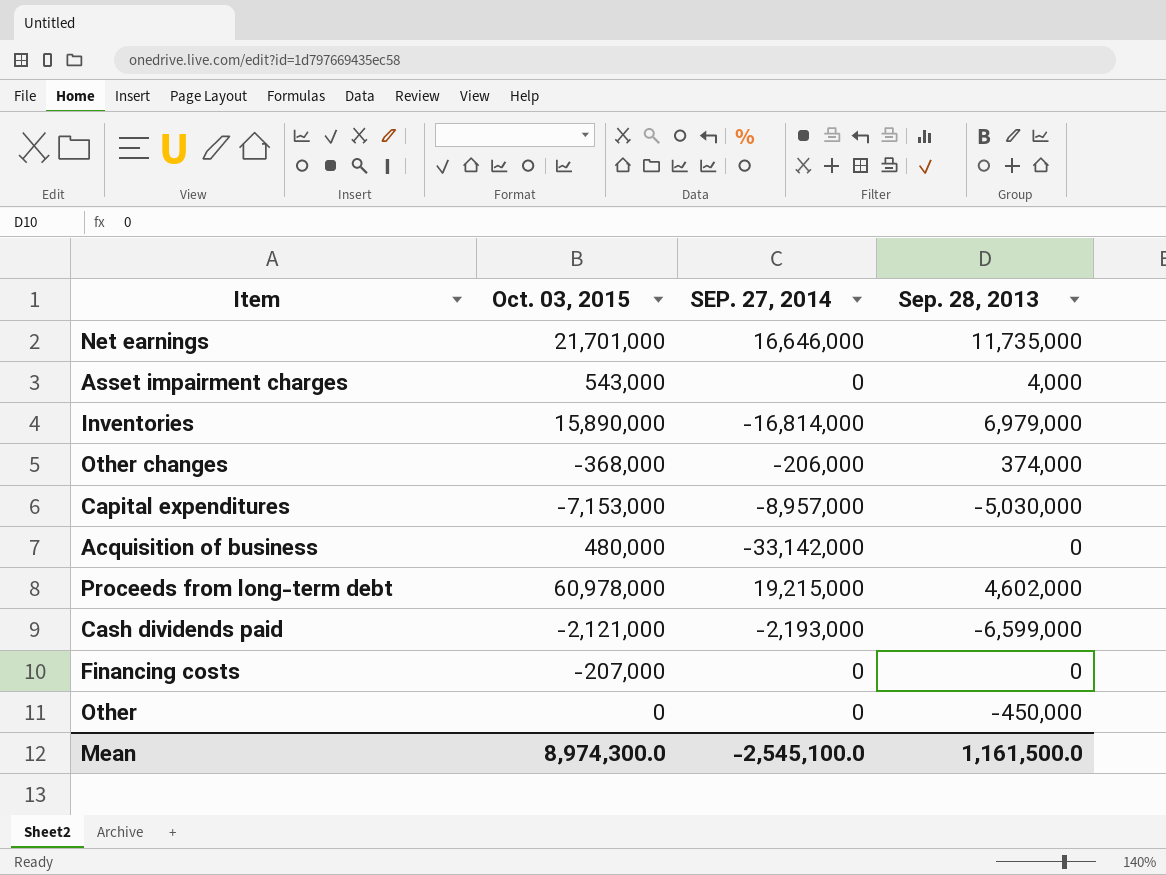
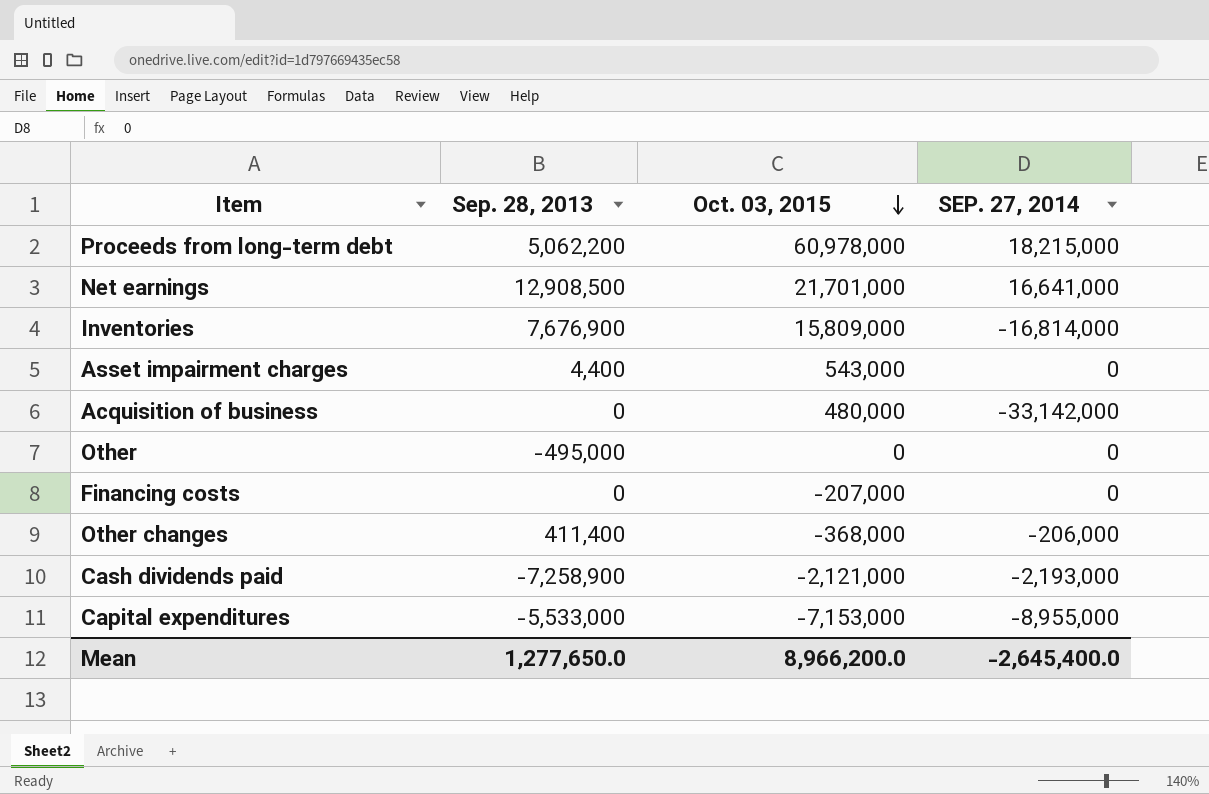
row order: none -> Oct. 03, 2015 descending
column Sep. 28, 2013 | position: 4 -> 2
Proceeds from long-term debt | Sep. 28, 2013: 4,602,000 -> 5,062,200
Proceeds from long-term debt | SEP. 27, 2014: 19,215,000 -> 18,215,000
Net earnings | Sep. 28, 2013: 11,735,000 -> 12,908,500
Net earnings | SEP. 27, 2014: 16,646,000 -> 16,641,000
Inventories | Sep. 28, 2013: 6,979,000 -> 7,676,900
Inventories | Oct. 03, 2015: 15,890,000 -> 15,809,000
Asset impairment charges | Sep. 28, 2013: 4,000 -> 4,400
Other | Sep. 28, 2013: -450,000 -> -495,000
Other changes | Sep. 28, 2013: 374,000 -> 411,400
Cash dividends paid | Sep. 28, 2013: -6,599,000 -> -7,258,900
Capital expenditures | Sep. 28, 2013: -5,030,000 -> -5,533,000
Capital expenditures | SEP. 27, 2014: -8,957,000 -> -8,955,000
Mean | Sep. 28, 2013: 1,161,500.0 -> 1,277,650.0
Mean | Oct. 03, 2015: 8,974,300.0 -> 8,966,200.0
Mean | SEP. 27, 2014: -2,545,100.0 -> -2,645,400.0

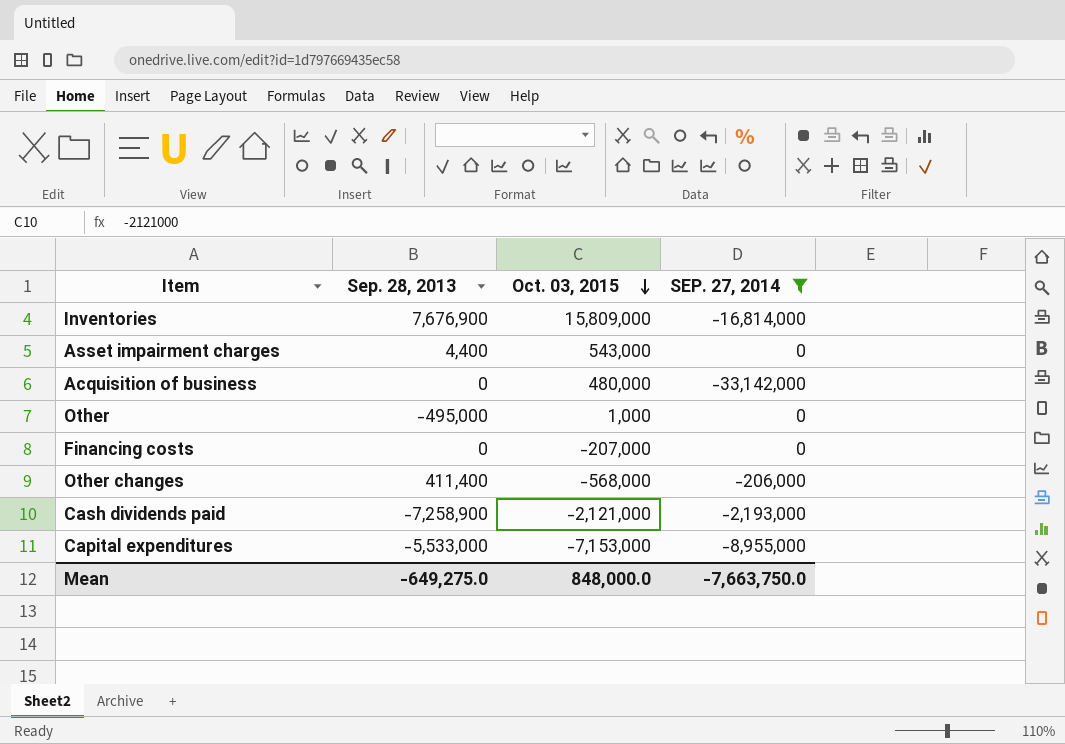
filter: none -> SEP. 27, 2014 <= 0
Other | Oct. 03, 2015: 0 -> 1,000
Other changes | Oct. 03, 2015: -368,000 -> -568,000
Mean | Sep. 28, 2013: 1,277,650.0 -> -649,275.0
Mean | Oct. 03, 2015: 8,966,200.0 -> 848,000.0
Mean | SEP. 27, 2014: -2,645,400.0 -> -7,663,750.0

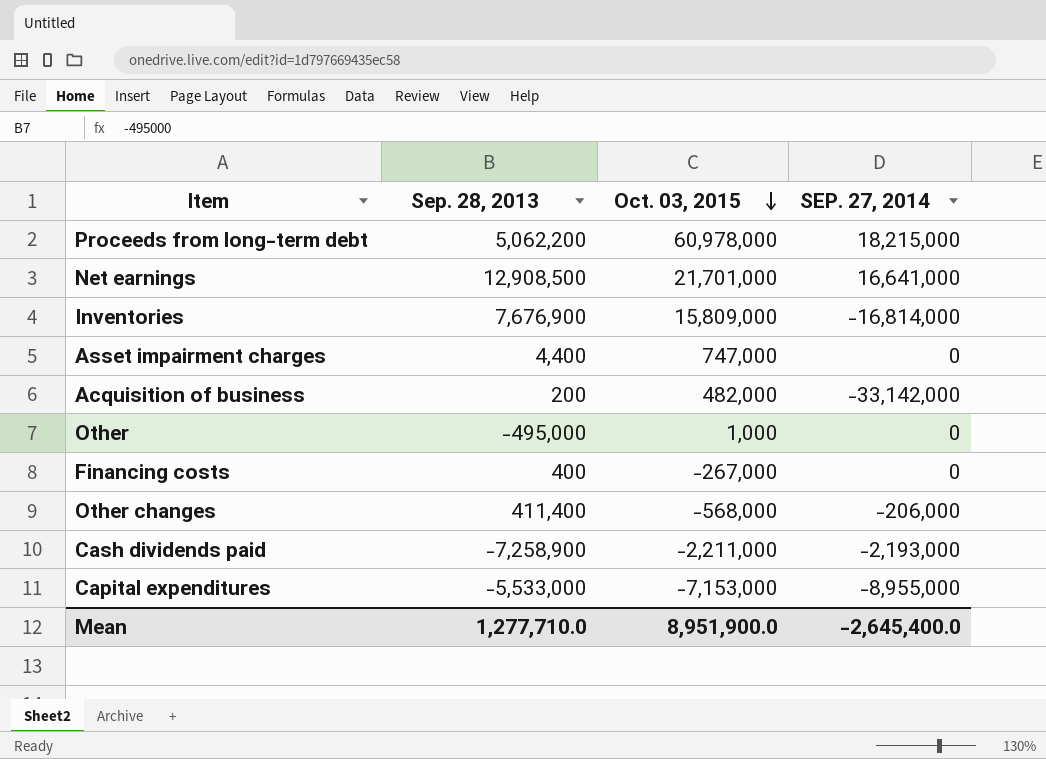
filter: SEP. 27, 2014 <= 0 -> none
Asset impairment charges | Oct. 03, 2015: 543,000 -> 747,000
Acquisition of business | Sep. 28, 2013: 0 -> 200
Acquisition of business | Oct. 03, 2015: 480,000 -> 482,000
Financing costs | Sep. 28, 2013: 0 -> 400
Financing costs | Oct. 03, 2015: -207,000 -> -267,000
Cash dividends paid | Oct. 03, 2015: -2,121,000 -> -2,211,000
Mean | Sep. 28, 2013: -649,275.0 -> 1,277,710.0
Mean | Oct. 03, 2015: 848,000.0 -> 8,951,900.0
Mean | SEP. 27, 2014: -7,663,750.0 -> -2,645,400.0

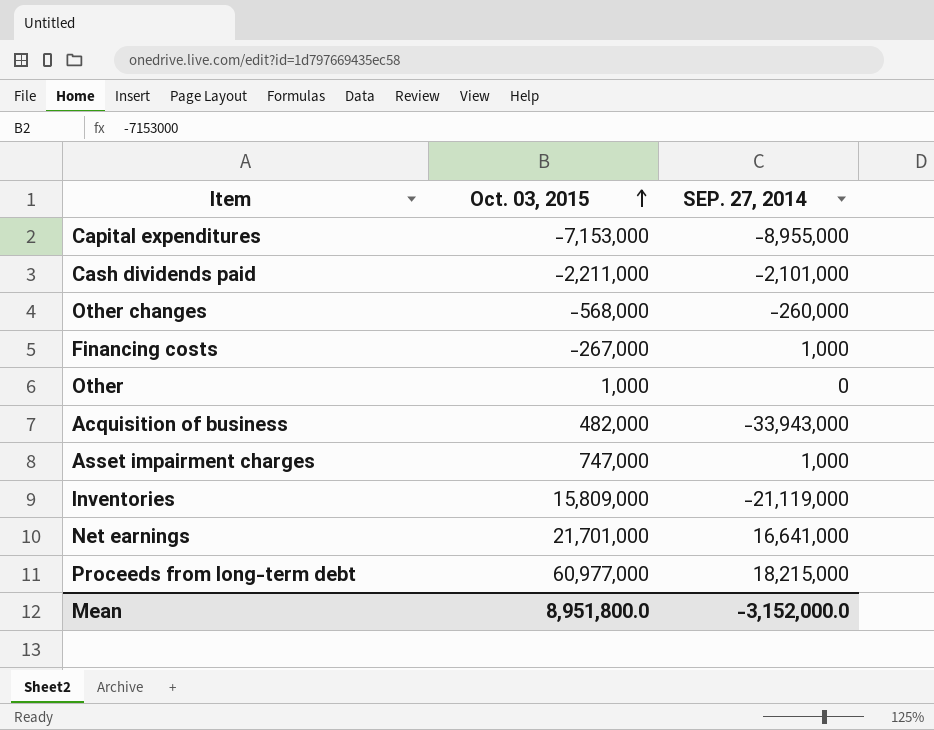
row order: Oct. 03, 2015 descending -> Oct. 03, 2015 ascending
column Sep. 28, 2013 | position: 2 -> none
Cash dividends paid | SEP. 27, 2014: -2,193,000 -> -2,101,000
Other changes | SEP. 27, 2014: -206,000 -> -260,000
Financing costs | SEP. 27, 2014: 0 -> 1,000
Acquisition of business | SEP. 27, 2014: -33,142,000 -> -33,943,000
Asset impairment charges | SEP. 27, 2014: 0 -> 1,000
Inventories | SEP. 27, 2014: -16,814,000 -> -21,119,000
Proceeds from long-term debt | Oct. 03, 2015: 60,978,000 -> 60,977,000
Mean | Oct. 03, 2015: 8,951,900.0 -> 8,951,800.0
Mean | SEP. 27, 2014: -2,645,400.0 -> -3,152,000.0

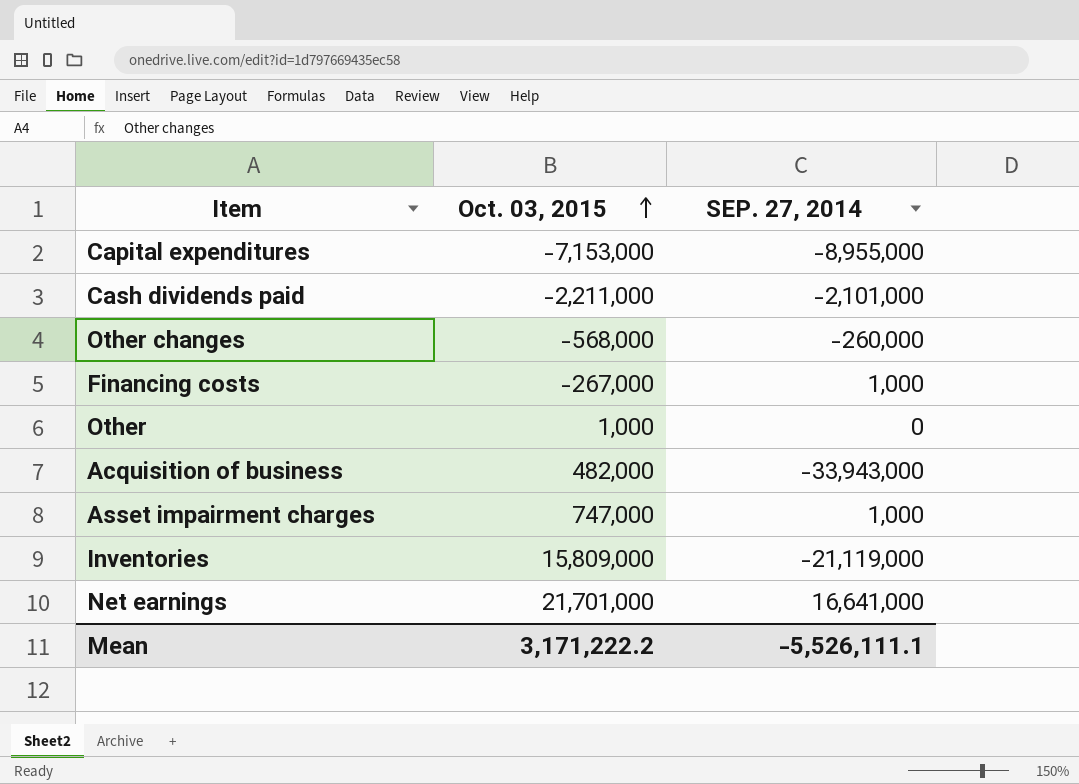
row Proceeds from long-term debt: 60,977,000 | 18,215,000 -> none
Mean | Oct. 03, 2015: 8,951,800.0 -> 3,171,222.2
Mean | SEP. 27, 2014: -3,152,000.0 -> -5,526,111.1

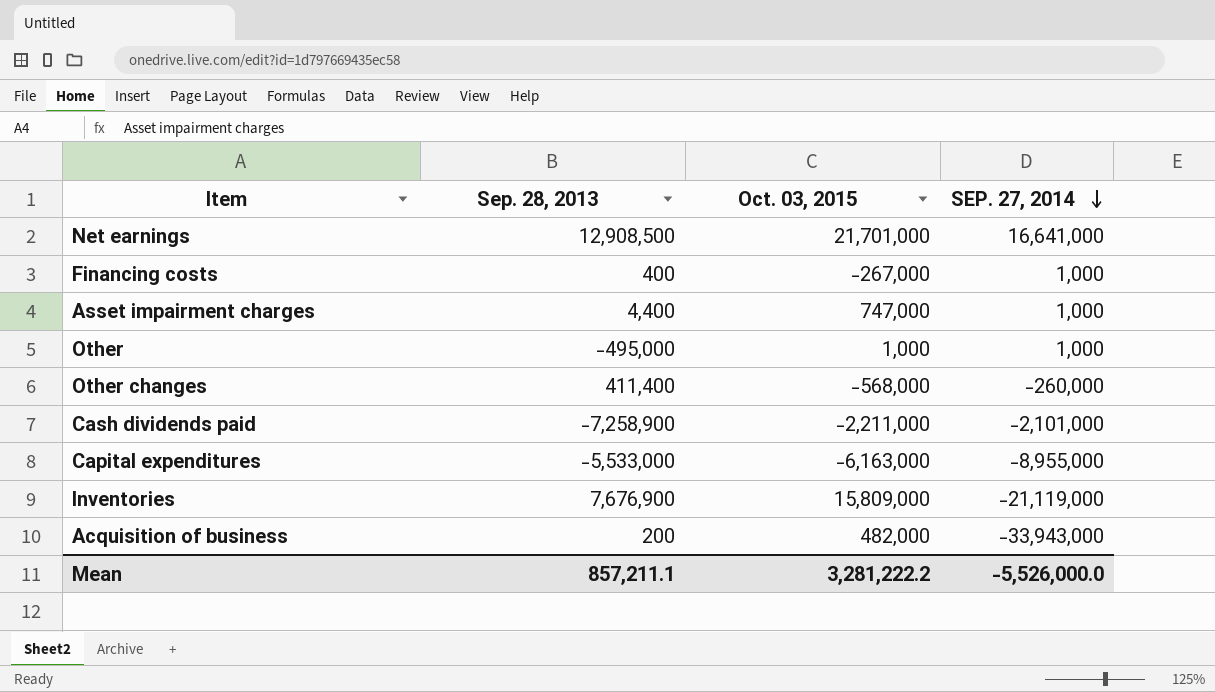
row order: Oct. 03, 2015 ascending -> SEP. 27, 2014 descending
column Sep. 28, 2013 | position: none -> 2
Other | SEP. 27, 2014: 0 -> 1,000
Capital expenditures | Oct. 03, 2015: -7,153,000 -> -6,163,000
Mean | Oct. 03, 2015: 3,171,222.2 -> 3,281,222.2
Mean | SEP. 27, 2014: -5,526,111.1 -> -5,526,000.0

